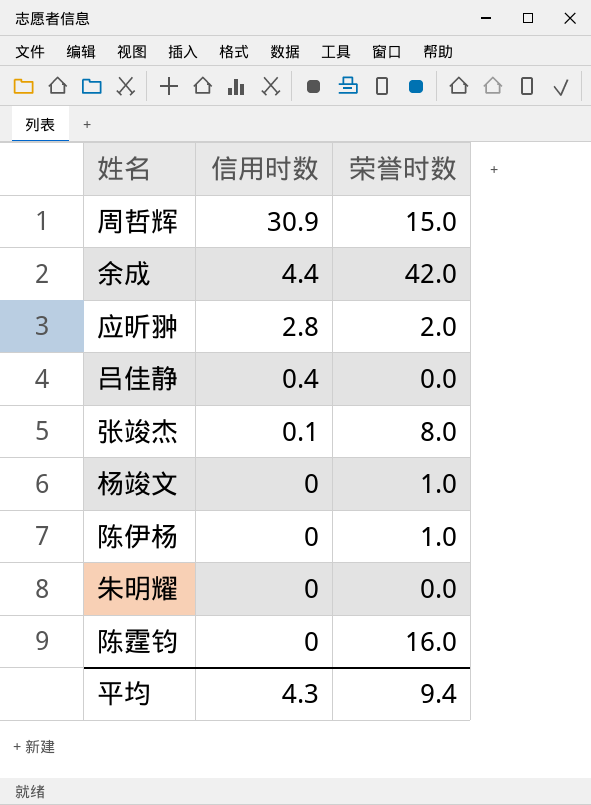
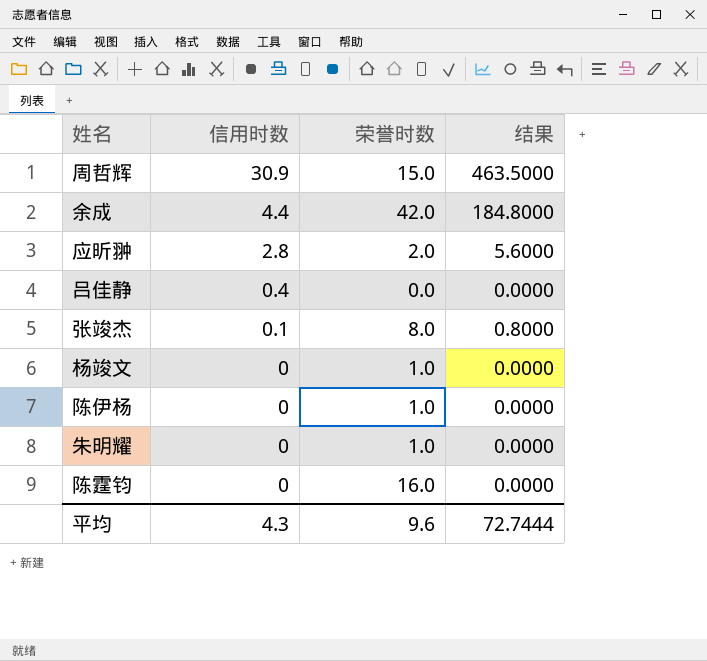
column 结果 | formula: none -> [信用时数] * [荣誉时数]
朱明耀 | 荣誉时数: 0.0 -> 1.0
平均 | 荣誉时数: 9.4 -> 9.6

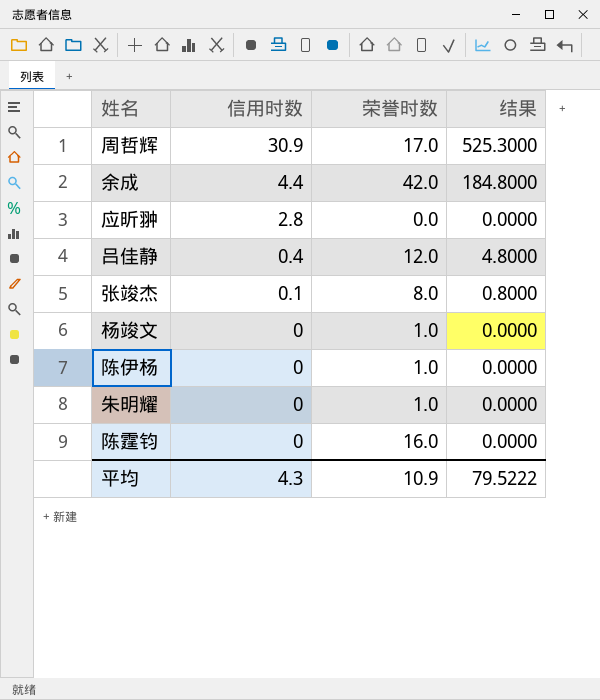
周哲辉 | 荣誉时数: 15.0 -> 17.0
周哲辉 | 结果: 463.5000 -> 525.3000
应昕翀 | 荣誉时数: 2.0 -> 0.0
应昕翀 | 结果: 5.6000 -> 0.0000
吕佳静 | 荣誉时数: 0.0 -> 12.0
吕佳静 | 结果: 0.0000 -> 4.8000
平均 | 荣誉时数: 9.6 -> 10.9
平均 | 结果: 72.7444 -> 79.5222

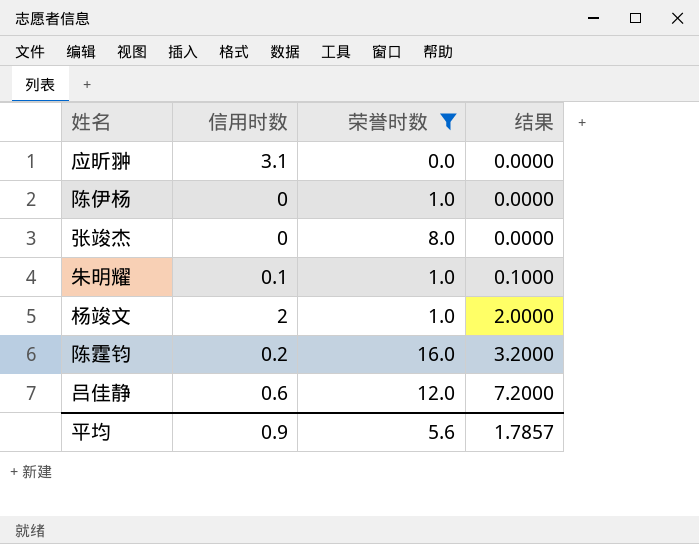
filter: none -> 荣誉时数 <= 16.0
row order: 信用时数 descending -> 结果 ascending
应昕翀 | 信用时数: 2.8 -> 3.1
张竣杰 | 信用时数: 0.1 -> 0
张竣杰 | 结果: 0.8000 -> 0.0000
朱明耀 | 信用时数: 0 -> 0.1
朱明耀 | 结果: 0.0000 -> 0.1000
杨竣文 | 信用时数: 0 -> 2
杨竣文 | 结果: 0.0000 -> 2.0000
陈霆钧 | 信用时数: 0 -> 0.2
陈霆钧 | 结果: 0.0000 -> 3.2000
吕佳静 | 信用时数: 0.4 -> 0.6
吕佳静 | 结果: 4.8000 -> 7.2000
平均 | 信用时数: 4.3 -> 0.9
平均 | 荣誉时数: 10.9 -> 5.6
平均 | 结果: 79.5222 -> 1.7857

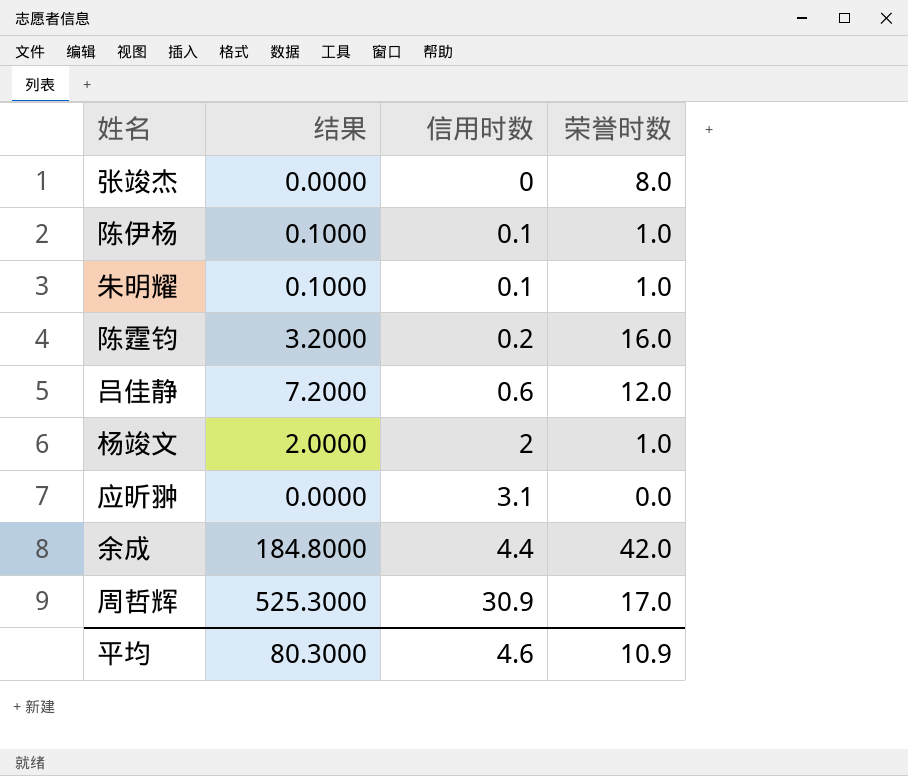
filter: 荣誉时数 <= 16.0 -> none
row order: 结果 ascending -> 信用时数 ascending
column 结果 | position: 4 -> 2
陈伊杨 | 结果: 0.0000 -> 0.1000
陈伊杨 | 信用时数: 0 -> 0.1
平均 | 结果: 1.7857 -> 80.3000
平均 | 信用时数: 0.9 -> 4.6
平均 | 荣誉时数: 5.6 -> 10.9

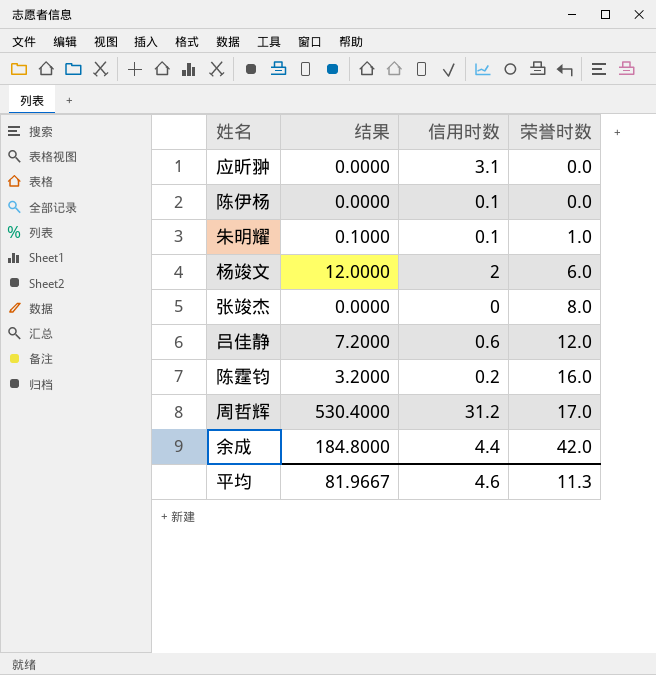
row order: 信用时数 ascending -> 荣誉时数 ascending
陈伊杨 | 结果: 0.1000 -> 0.0000
陈伊杨 | 荣誉时数: 1.0 -> 0.0
杨竣文 | 结果: 2.0000 -> 12.0000
杨竣文 | 荣誉时数: 1.0 -> 6.0
周哲辉 | 结果: 525.3000 -> 530.4000
周哲辉 | 信用时数: 30.9 -> 31.2
平均 | 结果: 80.3000 -> 81.9667
平均 | 荣誉时数: 10.9 -> 11.3

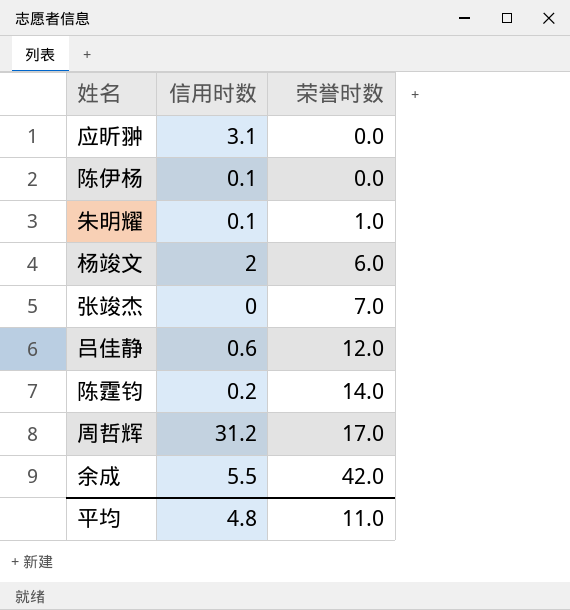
column 结果 | formula: [信用时数] * [荣誉时数] -> none
张竣杰 | 荣誉时数: 8.0 -> 7.0
陈霆钧 | 荣誉时数: 16.0 -> 14.0
余成 | 信用时数: 4.4 -> 5.5
平均 | 信用时数: 4.6 -> 4.8
平均 | 荣誉时数: 11.3 -> 11.0

